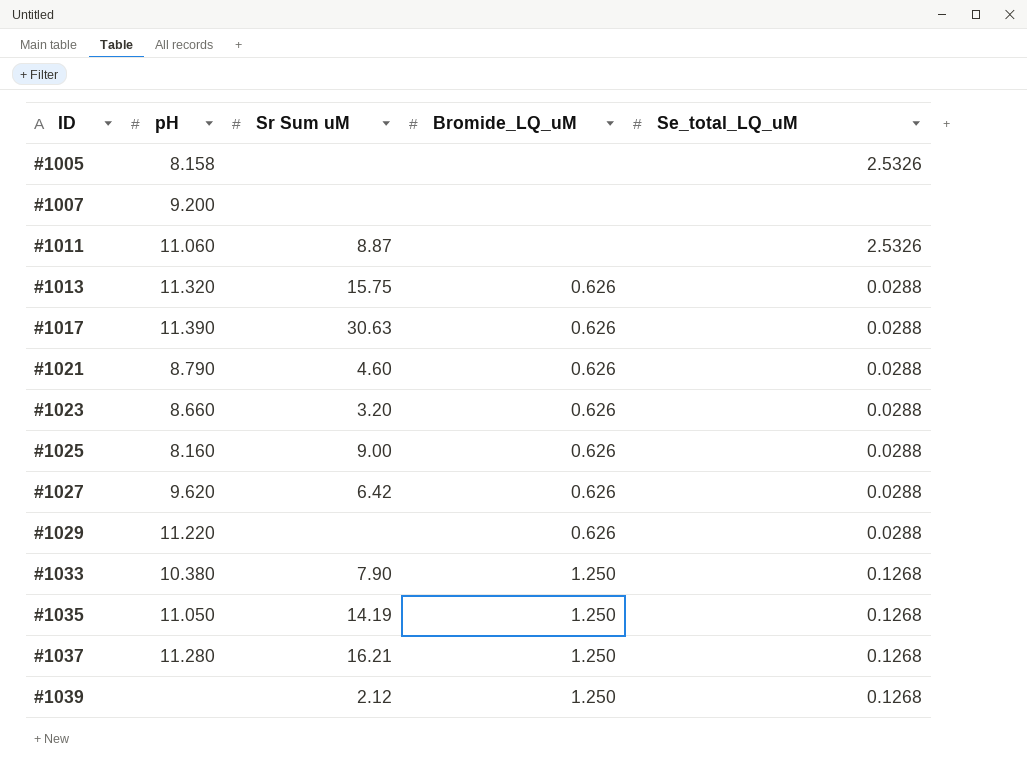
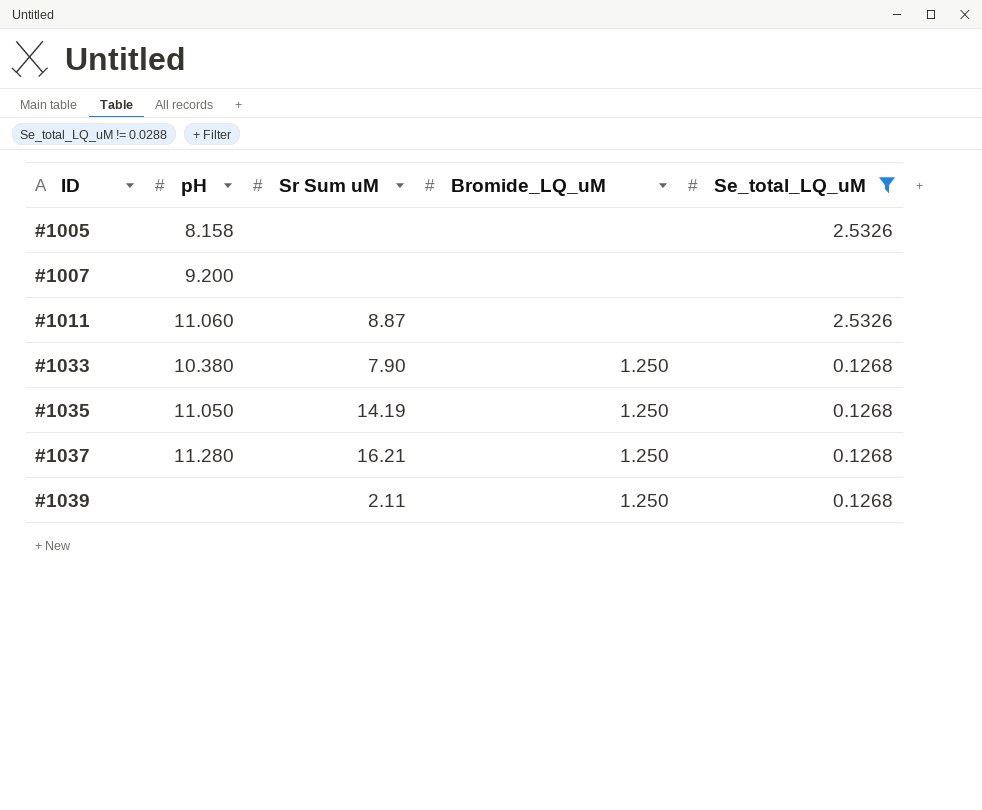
filter: none -> Se_total_LQ_uM != 0.0288
#1039 | Sr Sum uM: 2.12 -> 2.11

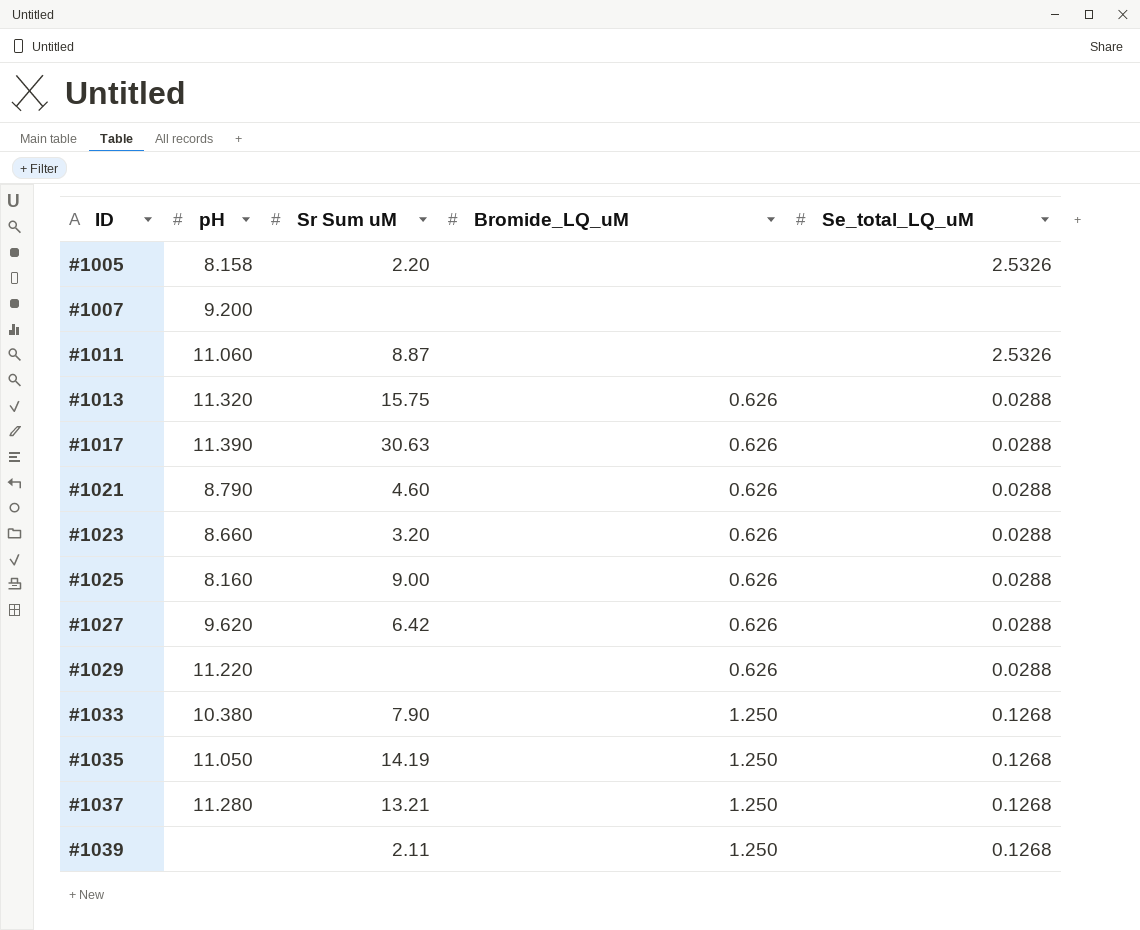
filter: Se_total_LQ_uM != 0.0288 -> none
#1005 | Sr Sum uM: none -> 2.20
#1037 | Sr Sum uM: 16.21 -> 13.21

